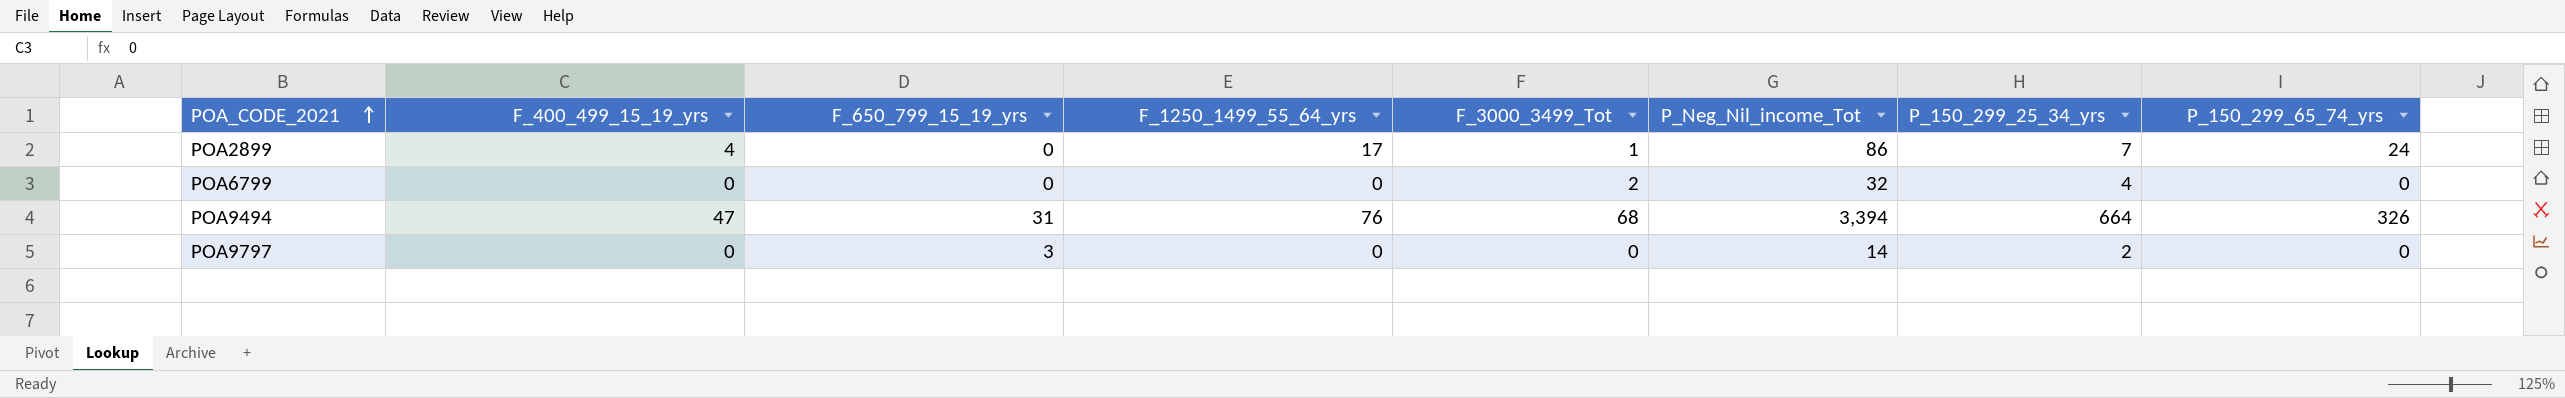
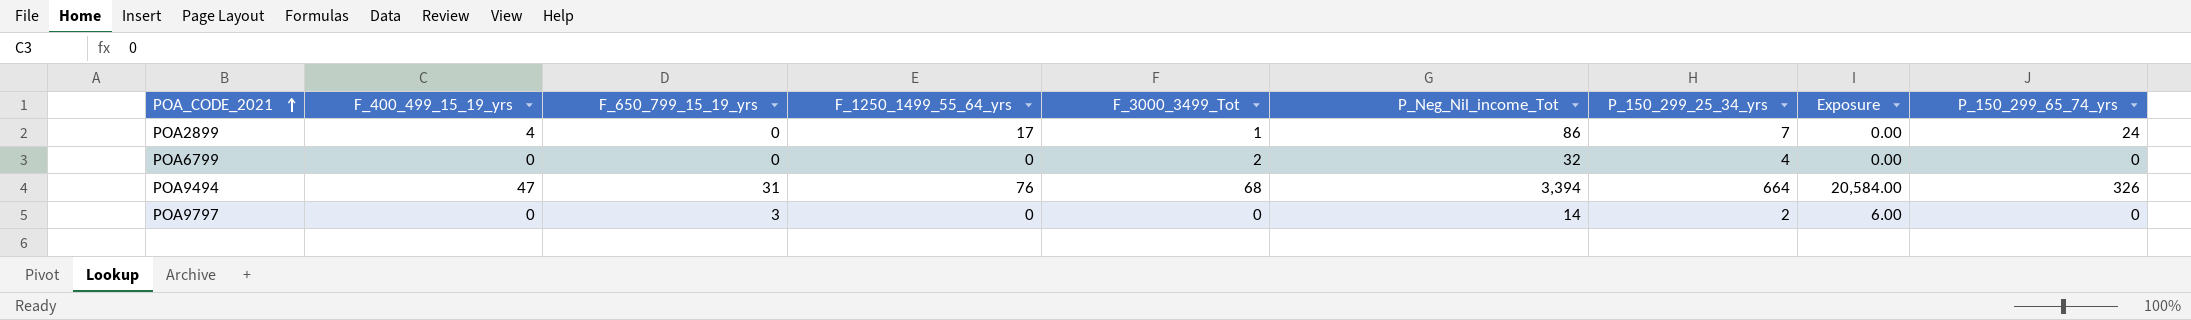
column Exposure | formula: none -> [F_650_799_15_19_yrs] * [P_150_299_25_34_yrs]

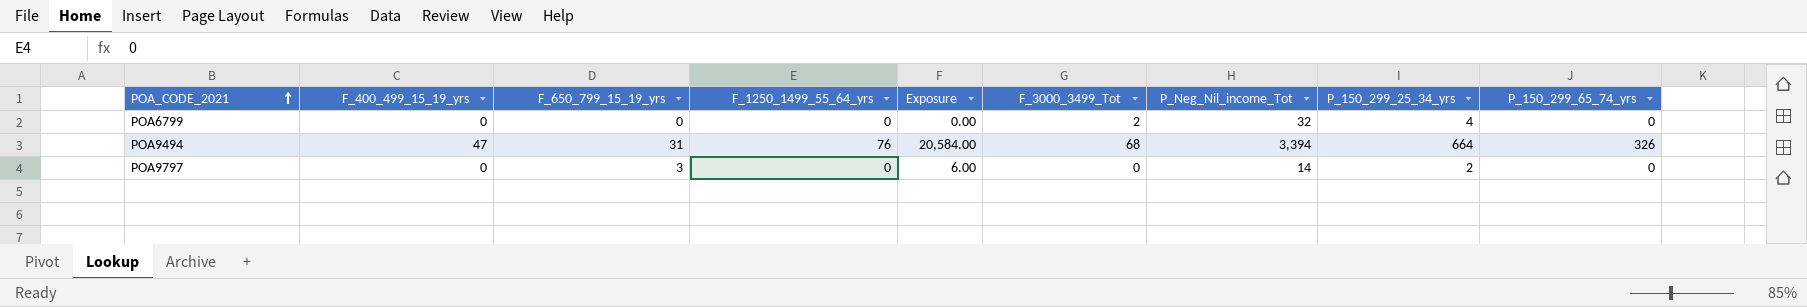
column Exposure | position: 8 -> 5
row POA2899: 4 | 0 | 17 | 1 | 86 | 7 | 0.00 | 24 -> none

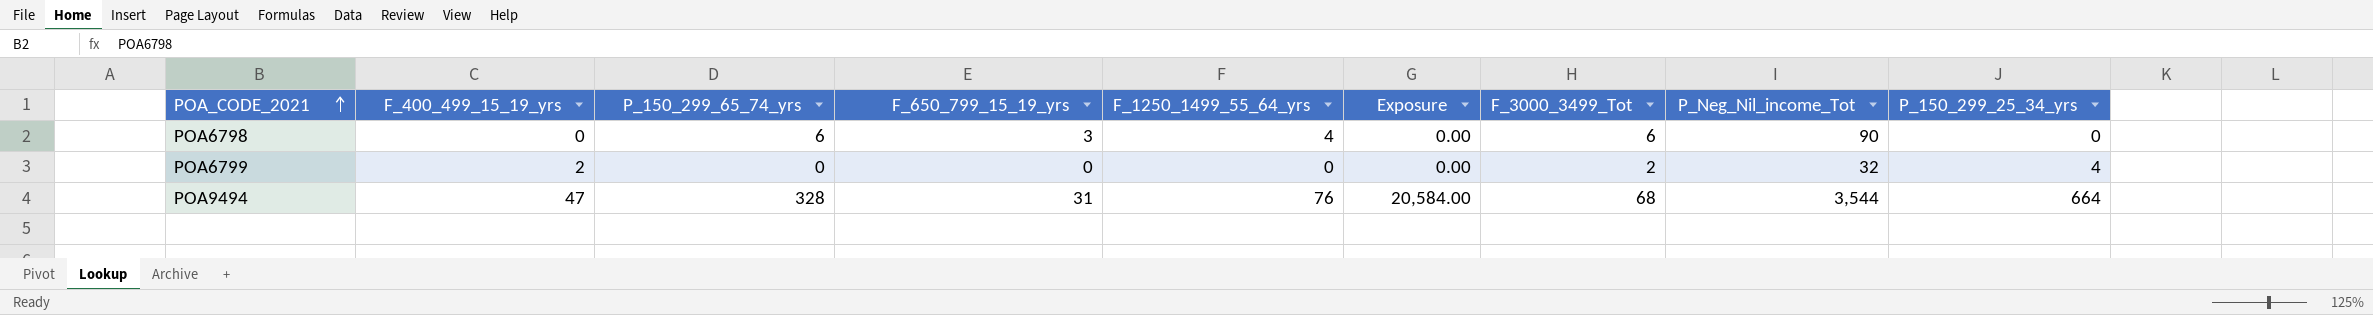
column P_150_299_65_74_yrs | position: 9 -> 3
row POA9797: 0 | 3 | 0 | 6.00 | 0 | 14 | 2 | 0 -> none
row POA6798: none -> 0 | 6 | 3 | 4 | 0.00 | 6 | 90 | 0
POA6799 | F_400_499_15_19_yrs: 0 -> 2
POA9494 | P_150_299_65_74_yrs: 326 -> 328
POA9494 | P_Neg_Nil_income_Tot: 3,394 -> 3,544

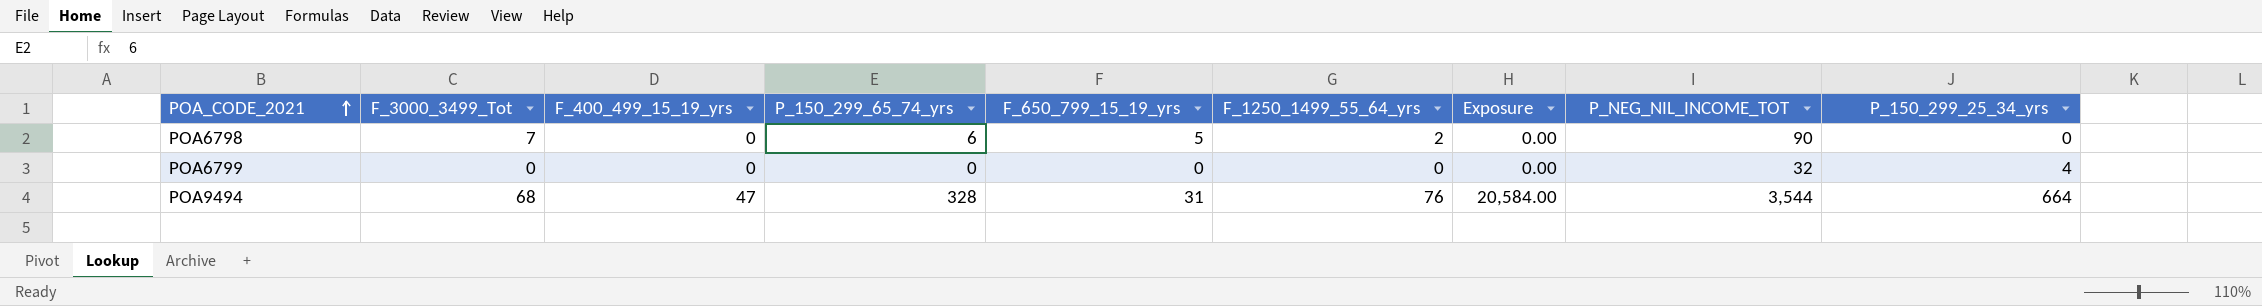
column F_3000_3499_Tot | position: 7 -> 2
column name: P_Neg_Nil_income_Tot -> P_NEG_NIL_INCOME_TOT
POA6798 | F_3000_3499_Tot: 6 -> 7
POA6798 | F_650_799_15_19_yrs: 3 -> 5
POA6798 | F_1250_1499_55_64_yrs: 4 -> 2
POA6799 | F_3000_3499_Tot: 2 -> 0
POA6799 | F_400_499_15_19_yrs: 2 -> 0

